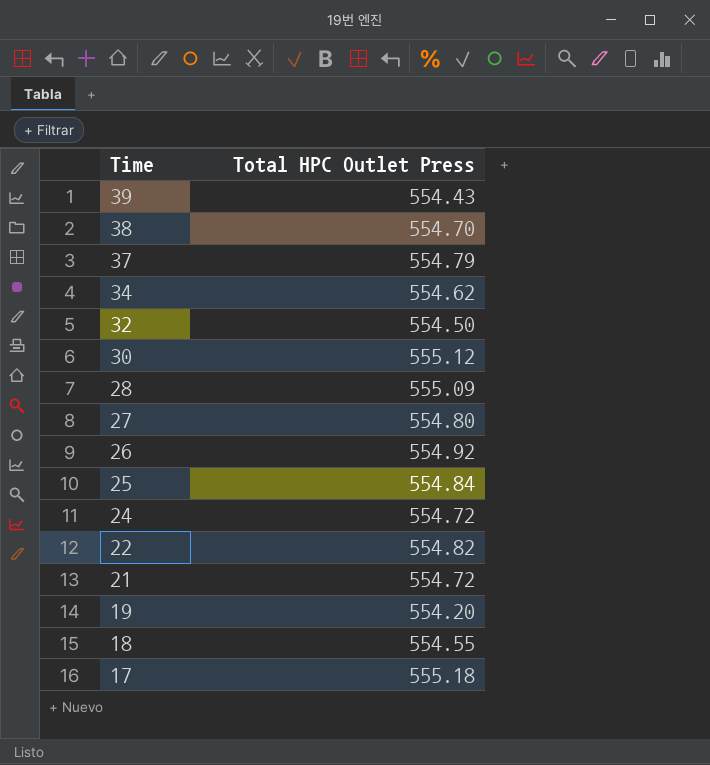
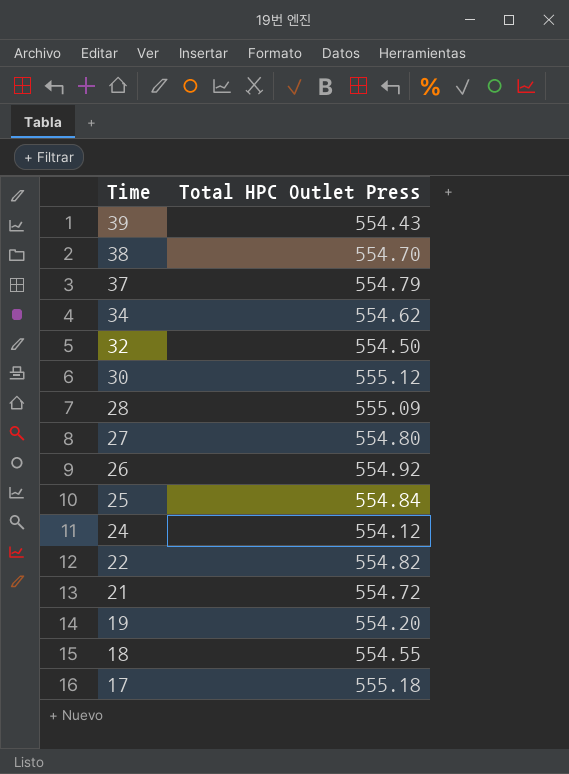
24 | Total HPC Outlet Press: 554.72 -> 554.12

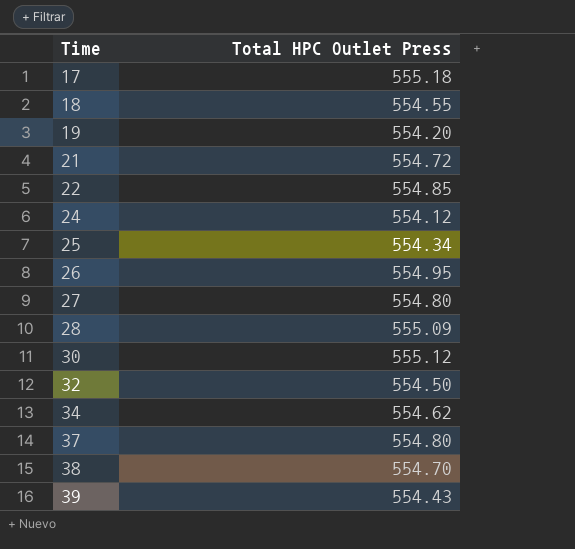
row order: Time descending -> Time ascending
22 | Total HPC Outlet Press: 554.82 -> 554.85
25 | Total HPC Outlet Press: 554.84 -> 554.34
26 | Total HPC Outlet Press: 554.92 -> 554.95
37 | Total HPC Outlet Press: 554.79 -> 554.80

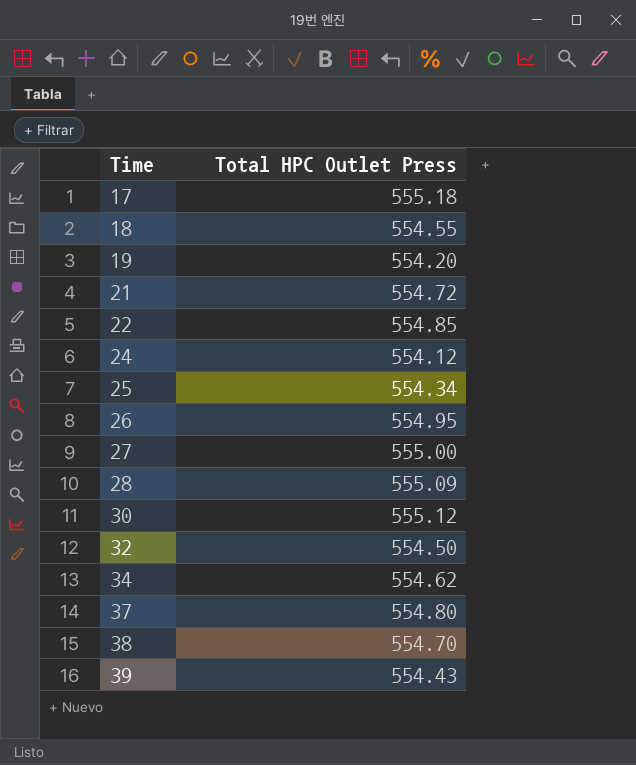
27 | Total HPC Outlet Press: 554.80 -> 555.00

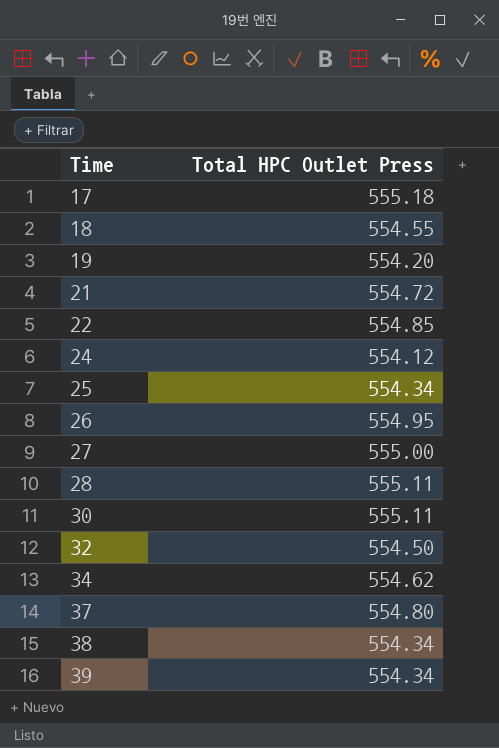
28 | Total HPC Outlet Press: 555.09 -> 555.11
30 | Total HPC Outlet Press: 555.12 -> 555.11
38 | Total HPC Outlet Press: 554.70 -> 554.34
39 | Total HPC Outlet Press: 554.43 -> 554.34

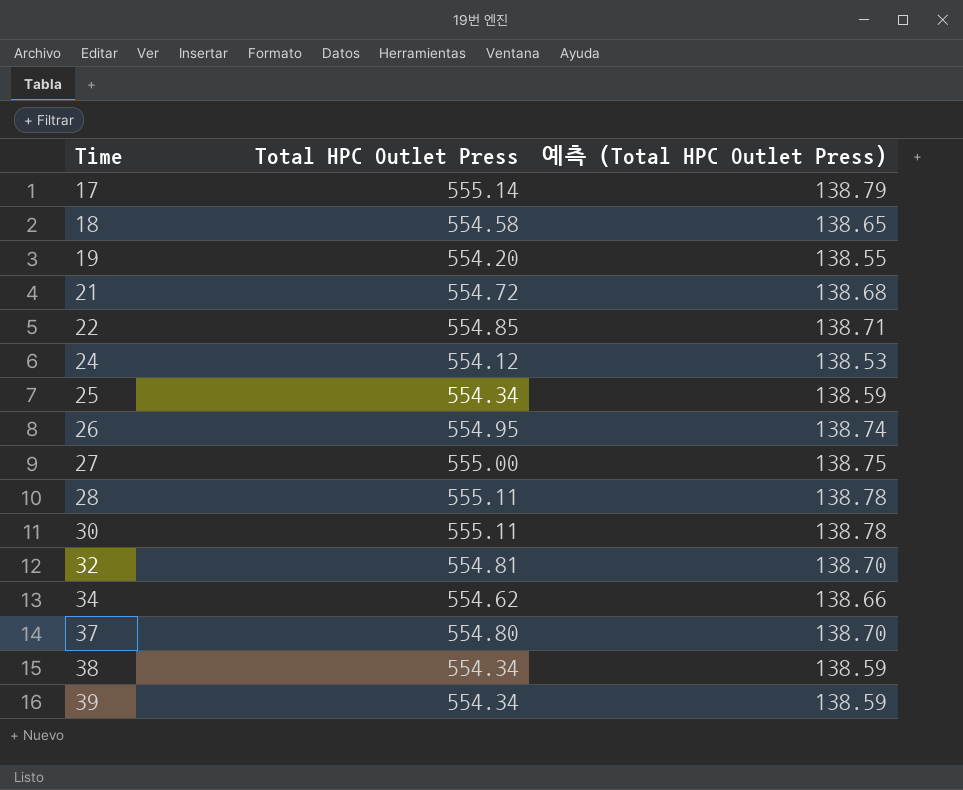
column 예측 (Total HPC Outlet Press) | formula: none -> [Total HPC Outlet Press] * 0.25
17 | Total HPC Outlet Press: 555.18 -> 555.14
18 | Total HPC Outlet Press: 554.55 -> 554.58
32 | Total HPC Outlet Press: 554.50 -> 554.81

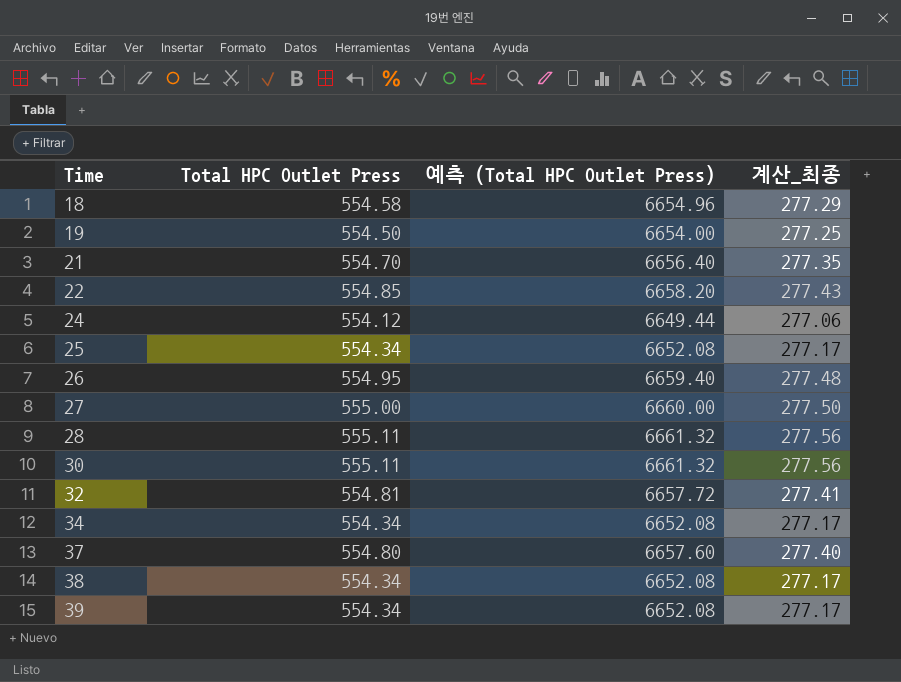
column 예측 (Total HPC Outlet Press) | formula: [Total HPC Outlet Press] * 0.25 -> [Total HPC Outlet Press] * 12
column 계산_최종 | formula: none -> [Total HPC Outlet Press] * 0.5
row 17: 555.14 | 138.79 -> none
19 | Total HPC Outlet Press: 554.20 -> 554.50
21 | Total HPC Outlet Press: 554.72 -> 554.70
34 | Total HPC Outlet Press: 554.62 -> 554.34

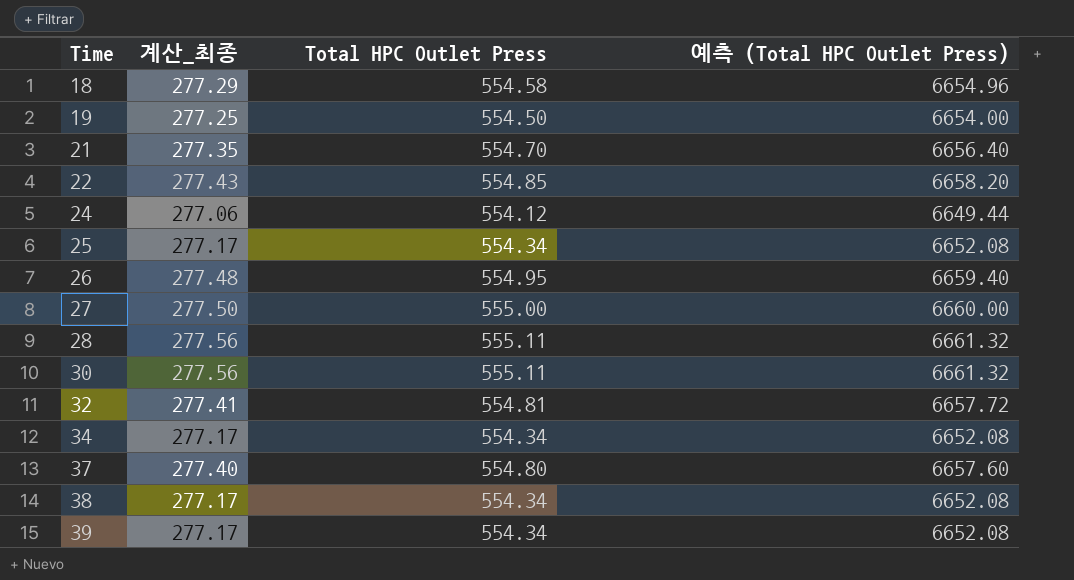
column 계산_최종 | position: 4 -> 2

